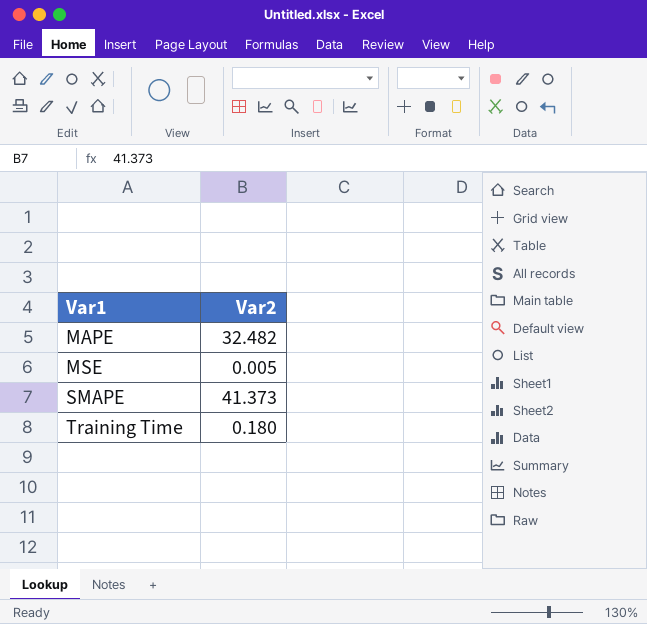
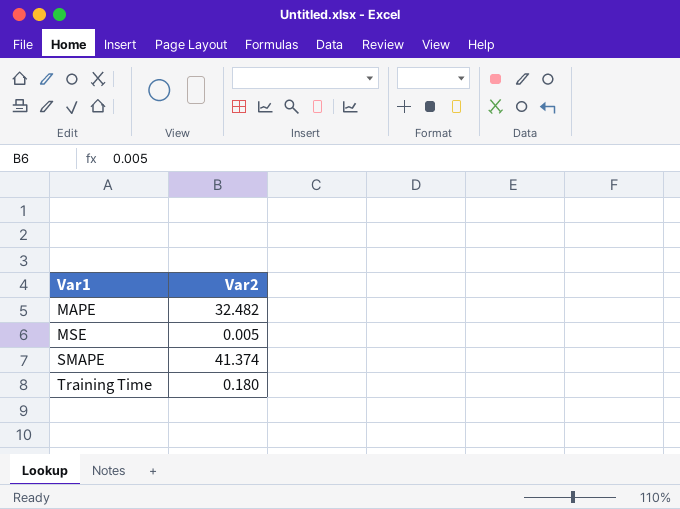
SMAPE | Var2: 41.373 -> 41.374

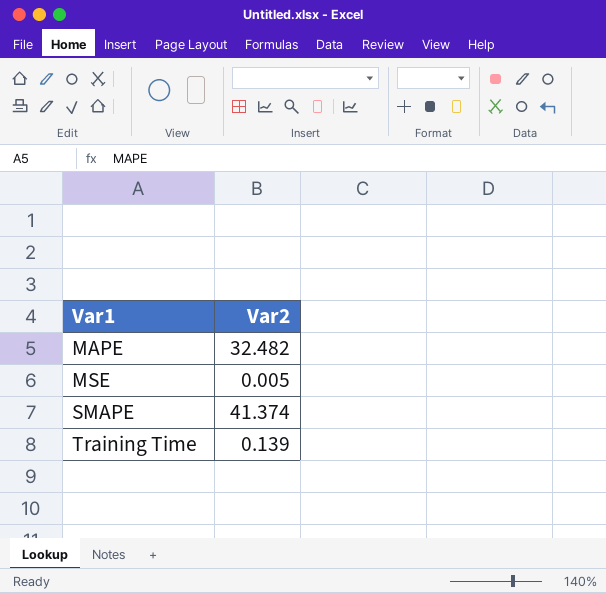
Training Time | Var2: 0.180 -> 0.139

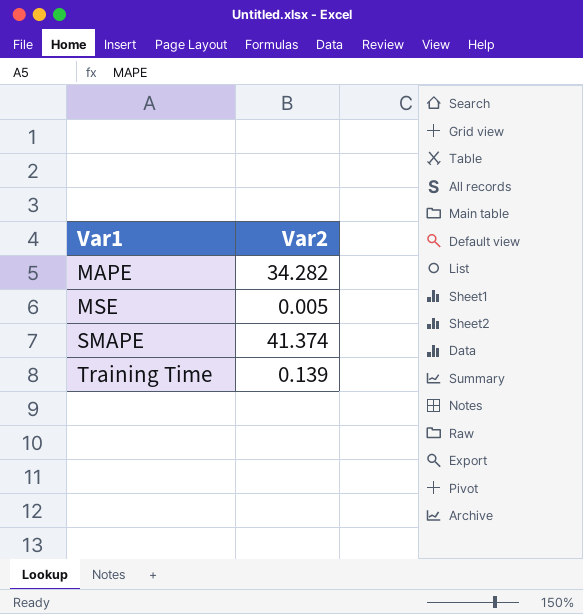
MAPE | Var2: 32.482 -> 34.282

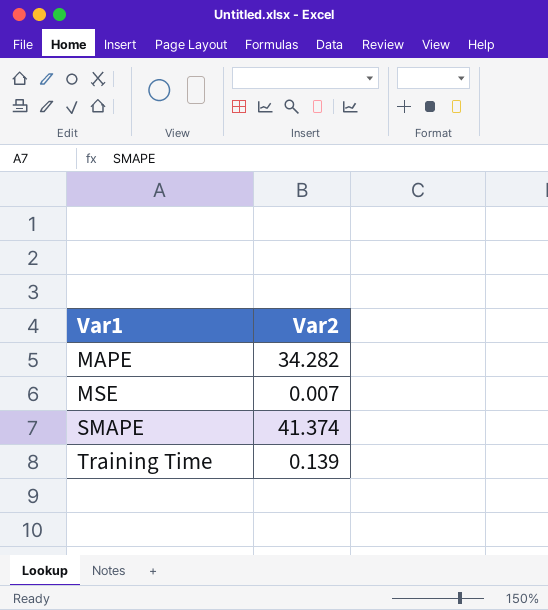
MSE | Var2: 0.005 -> 0.007

